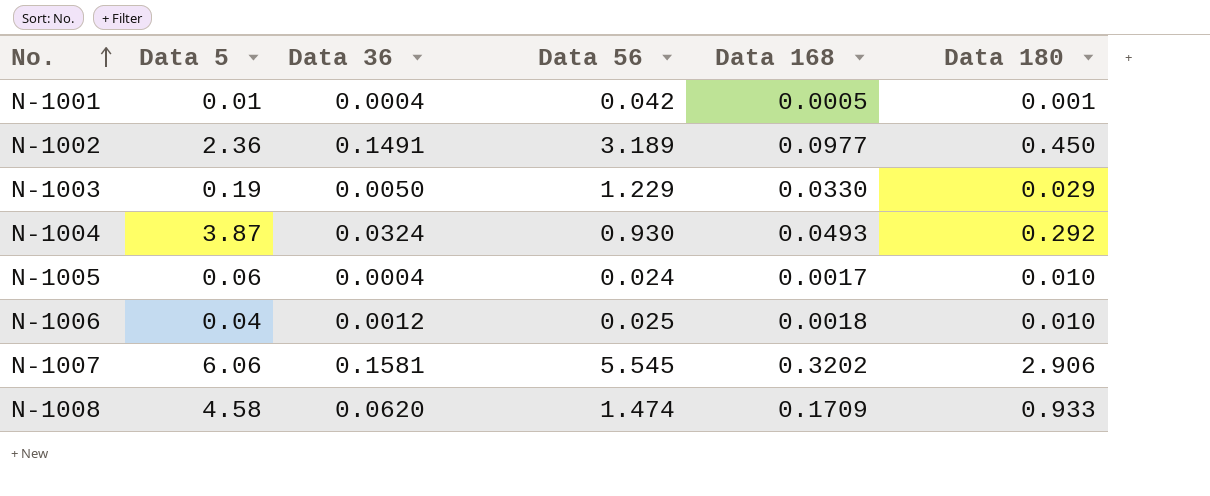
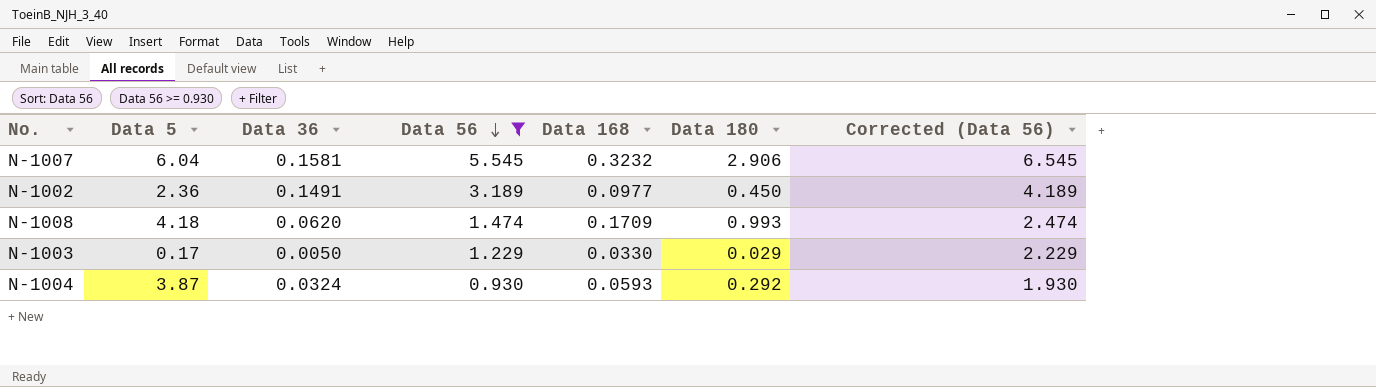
filter: none -> Data 56 >= 0.930
row order: No. ascending -> Data 56 descending
column Corrected (Data 56) | formula: none -> [Data 56] + 1
N-1007 | Data 5: 6.06 -> 6.04
N-1007 | Data 168: 0.3202 -> 0.3232
N-1008 | Data 5: 4.58 -> 4.18
N-1008 | Data 180: 0.933 -> 0.993
N-1003 | Data 5: 0.19 -> 0.17
N-1004 | Data 168: 0.0493 -> 0.0593

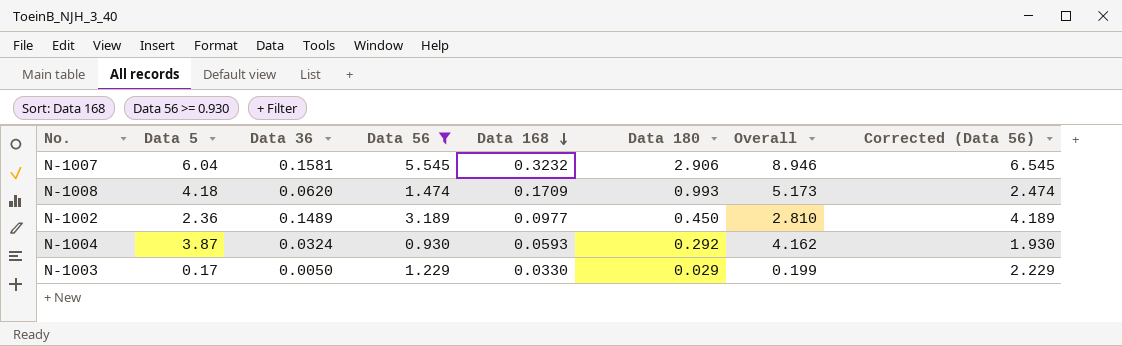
row order: Data 56 descending -> Data 168 descending
column Overall | formula: none -> [Data 5] + [Data 180]
N-1002 | Data 36: 0.1491 -> 0.1489

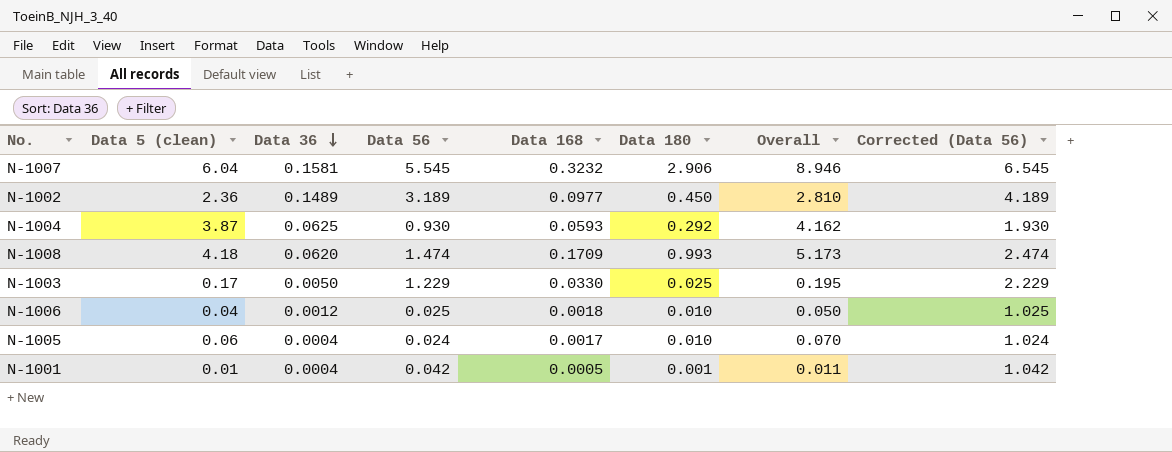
filter: Data 56 >= 0.930 -> none
row order: Data 168 descending -> Data 36 descending
column name: Data 5 -> Data 5 (clean)
N-1004 | Data 36: 0.0324 -> 0.0625
N-1003 | Data 180: 0.029 -> 0.025
N-1003 | Overall: 0.199 -> 0.195

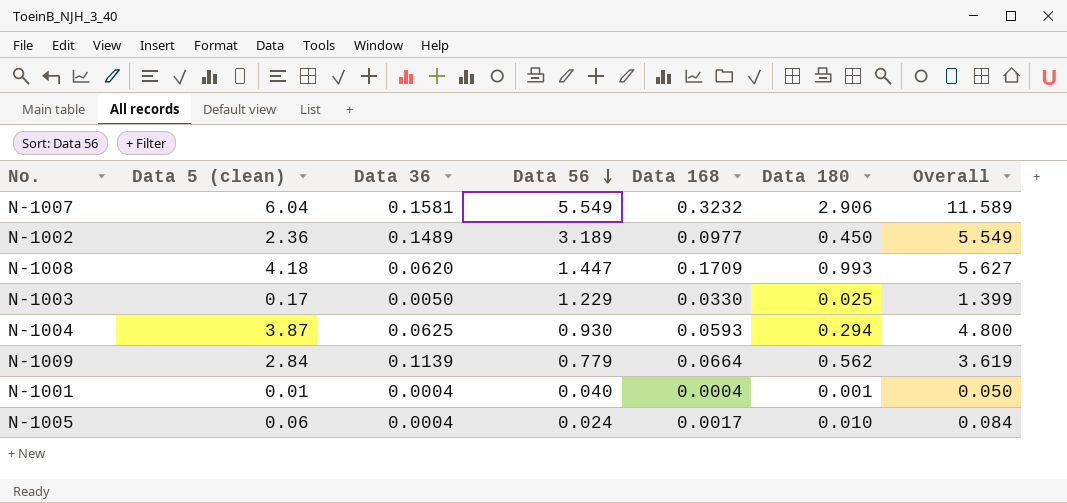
row order: Data 36 descending -> Data 56 descending
column Corrected (Data 56) | formula: [Data 56] + 1 -> none
column Overall | formula: [Data 5 (clean)] + [Data 180] -> [Data 5 (clean)] + [Data 56]
row N-1006: 0.04 | 0.0012 | 0.025 | 0.0018 | 0.010 | 0.050 | 1.025 -> none
N-1007 | Data 56: 5.545 -> 5.549
N-1008 | Data 56: 1.474 -> 1.447
N-1004 | Data 180: 0.292 -> 0.294
row N-1009: none -> 2.84 | 0.1139 | 0.779 | 0.0664 | 0.562 | 3.619
N-1001 | Data 56: 0.042 -> 0.040
N-1001 | Data 168: 0.0005 -> 0.0004

